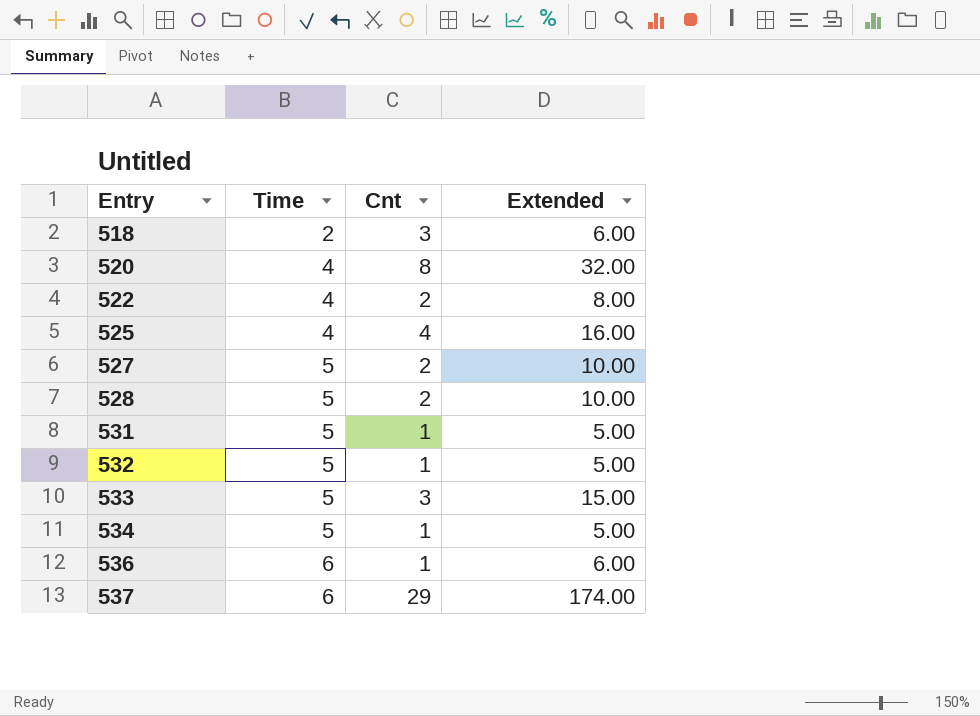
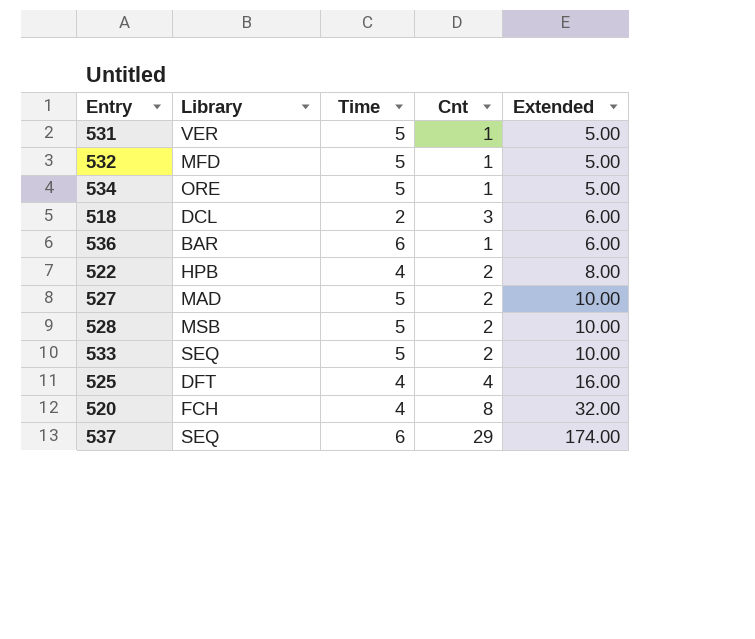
row order: Entry ascending -> Extended ascending
column Library | position: none -> 2
533 | Cnt: 3 -> 2
533 | Extended: 15.00 -> 10.00

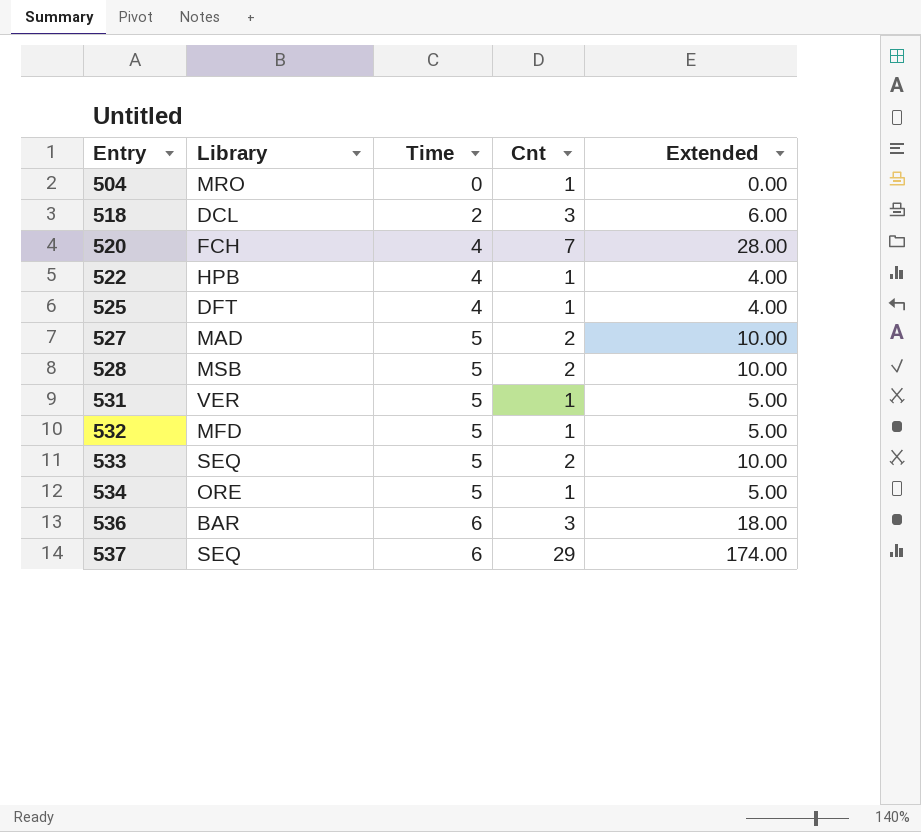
row order: Extended ascending -> Entry ascending
row 504: none -> MRO | 0 | 1 | 0.00
520 | Cnt: 8 -> 7
520 | Extended: 32.00 -> 28.00
522 | Cnt: 2 -> 1
522 | Extended: 8.00 -> 4.00
525 | Cnt: 4 -> 1
525 | Extended: 16.00 -> 4.00
536 | Cnt: 1 -> 3
536 | Extended: 6.00 -> 18.00

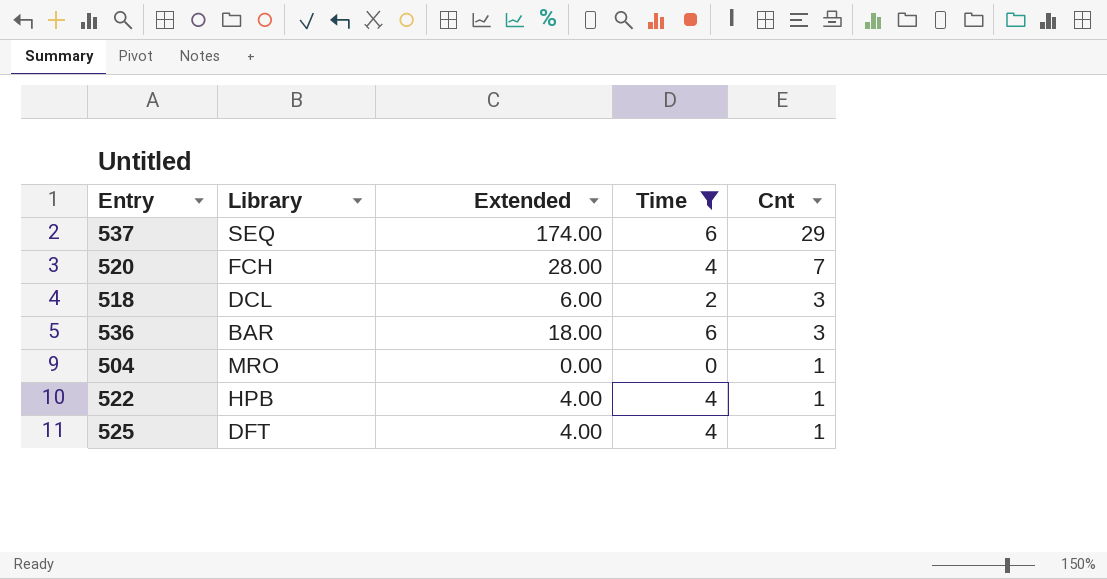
filter: none -> Time != 5
row order: Entry ascending -> Cnt descending
column Extended | position: 5 -> 3

